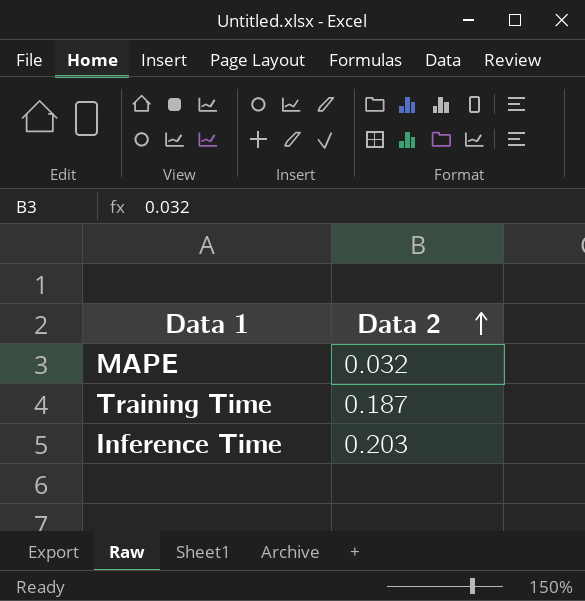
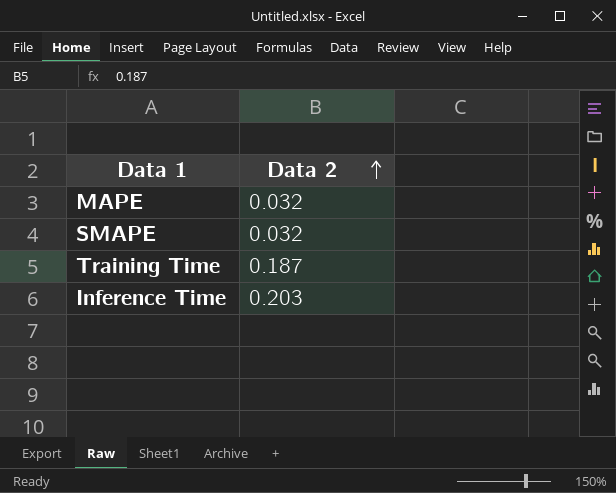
row SMAPE: none -> 0.032

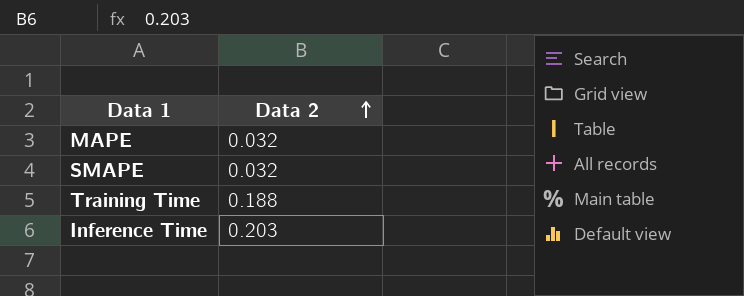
Training Time | Data 2: 0.187 -> 0.188

